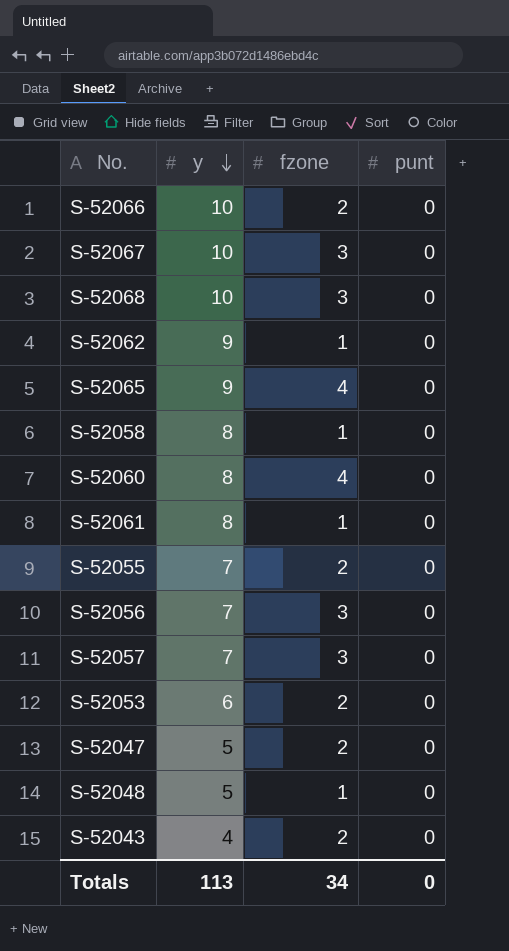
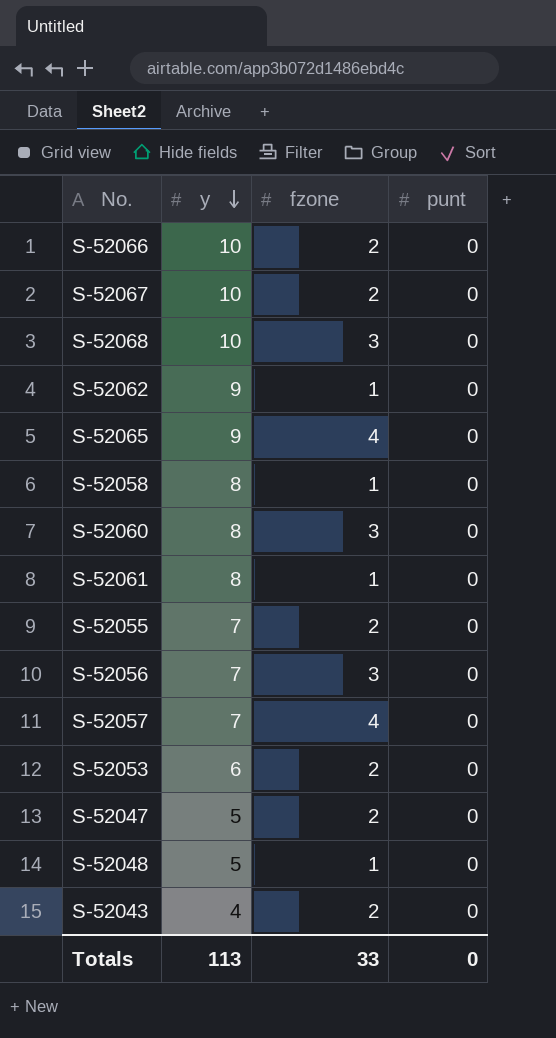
S-52067 | fzone: 3 -> 2
S-52060 | fzone: 4 -> 3
S-52057 | fzone: 3 -> 4
Totals | fzone: 34 -> 33

